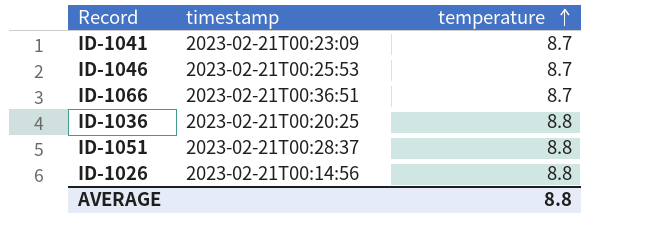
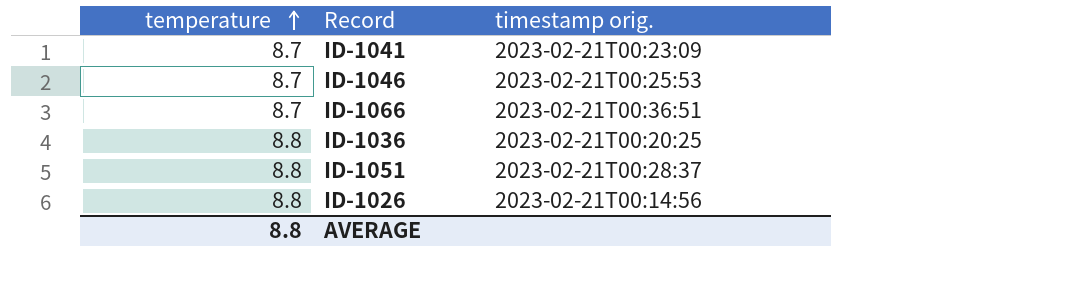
column temperature | position: 3 -> 1
column name: timestamp -> timestamp orig.

